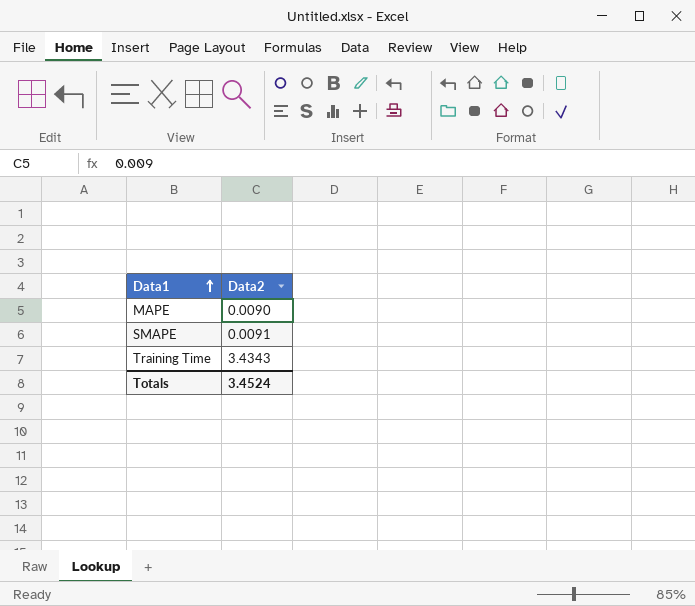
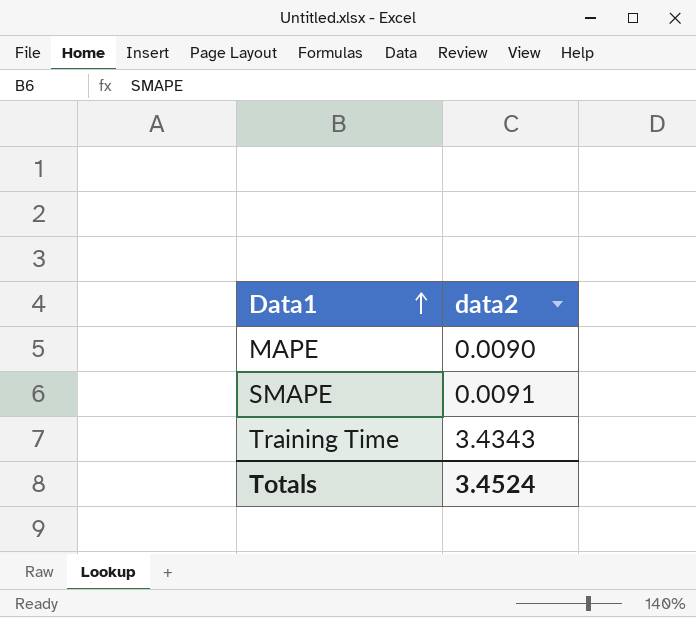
column name: Data2 -> data2

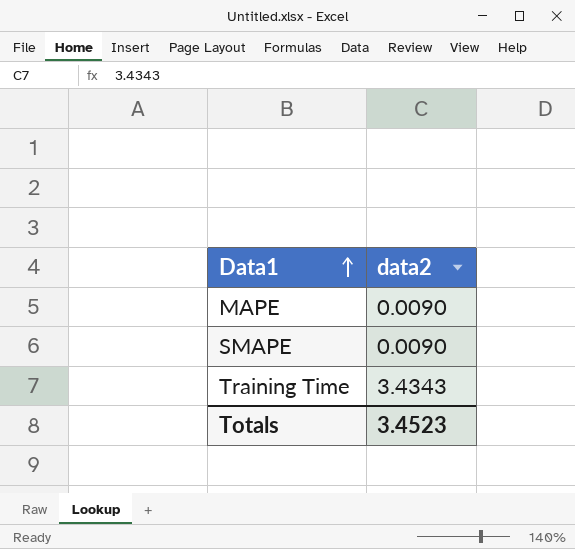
SMAPE | data2: 0.0091 -> 0.0090
Totals | data2: 3.4524 -> 3.4523

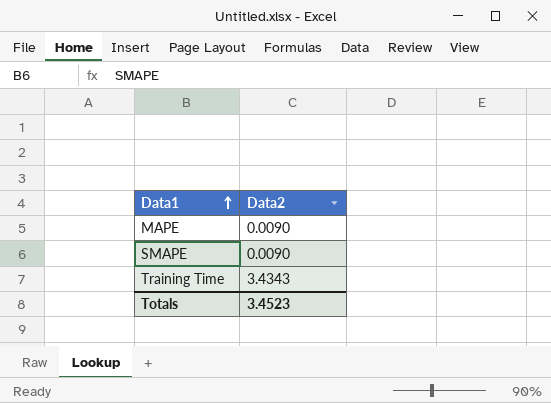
column name: data2 -> Data2

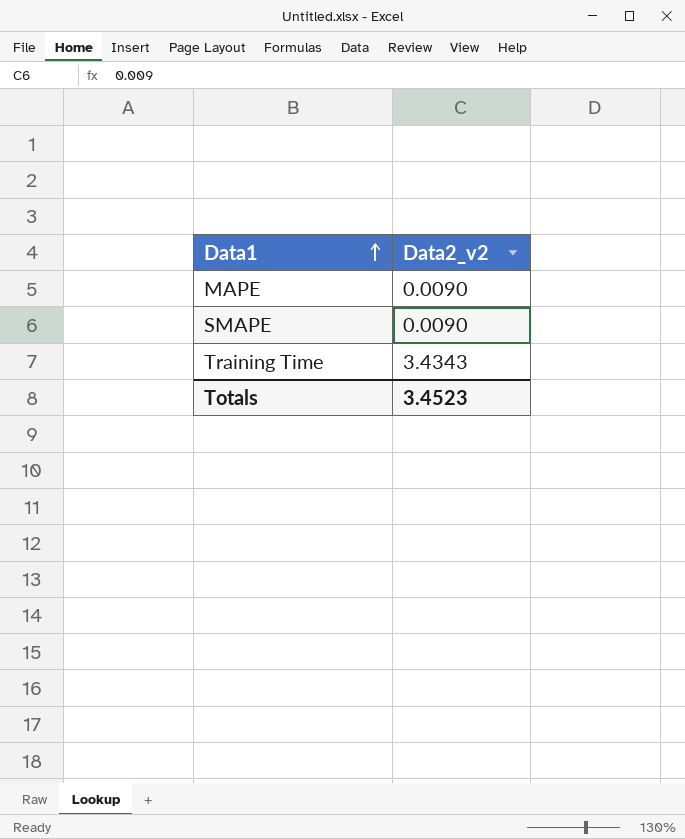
column name: Data2 -> Data2_v2

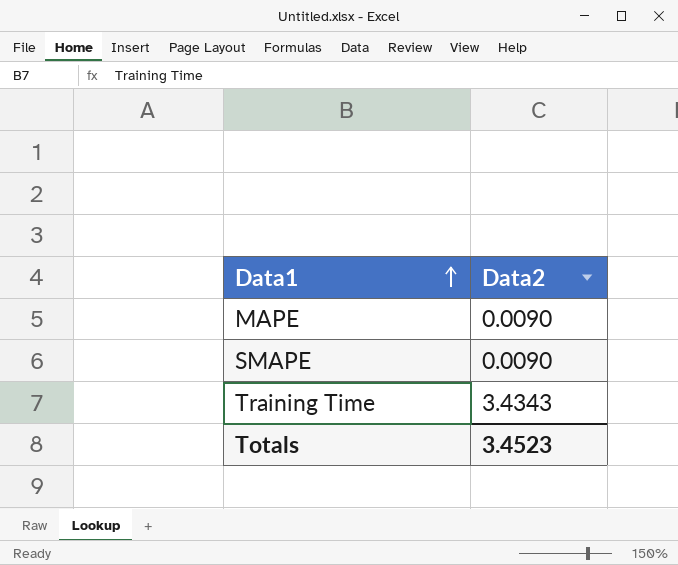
column name: Data2_v2 -> Data2

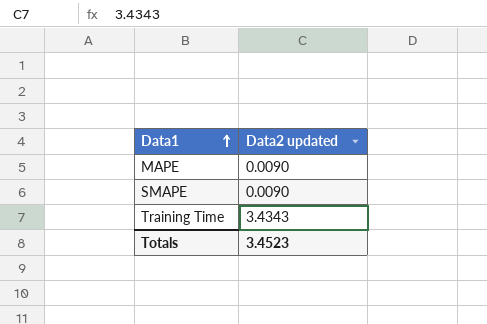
column name: Data2 -> Data2 updated

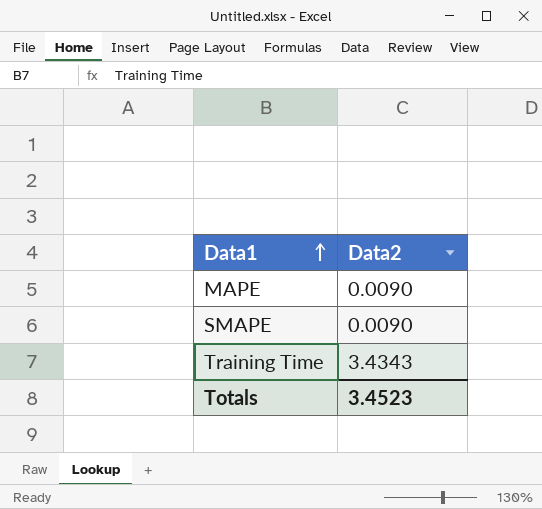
column name: Data2 updated -> Data2

